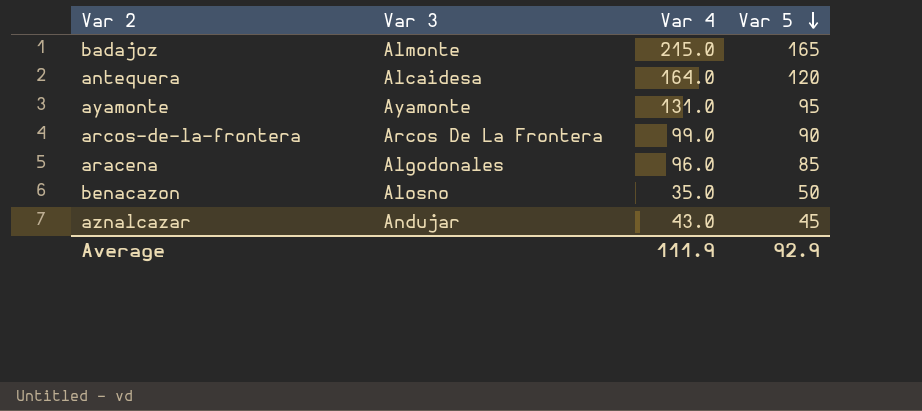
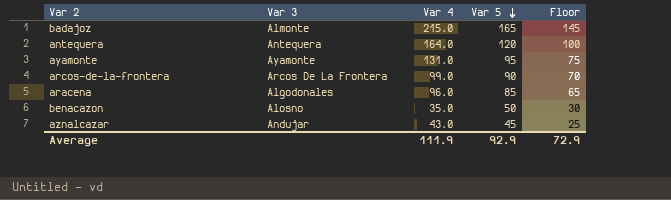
column Floor | formula: none -> [Var 5] - 20
antequera | Var 3: Alcaidesa -> Antequera

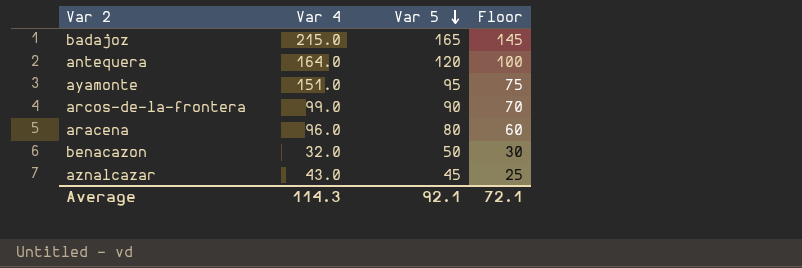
column Var 3 | position: 2 -> none
ayamonte | Var 4: 131.0 -> 151.0
aracena | Var 5: 85 -> 80
aracena | Floor: 65 -> 60
benacazon | Var 4: 35.0 -> 32.0
Average | Var 4: 111.9 -> 114.3
Average | Var 5: 92.9 -> 92.1
Average | Floor: 72.9 -> 72.1

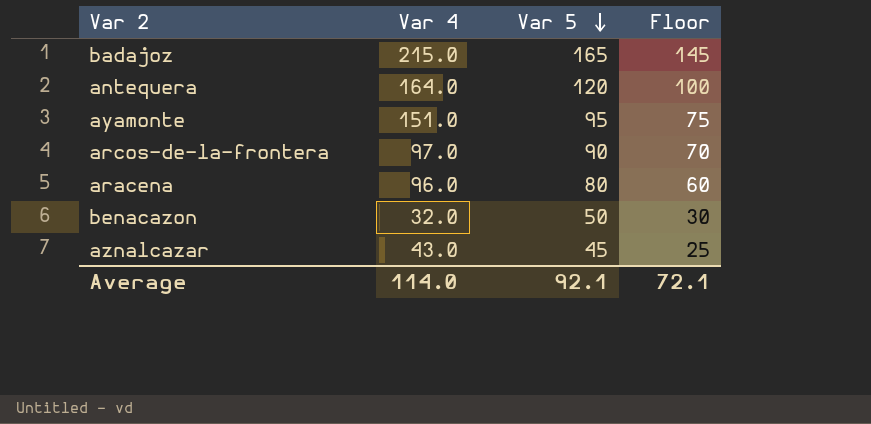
arcos-de-la-frontera | Var 4: 99.0 -> 97.0
Average | Var 4: 114.3 -> 114.0

